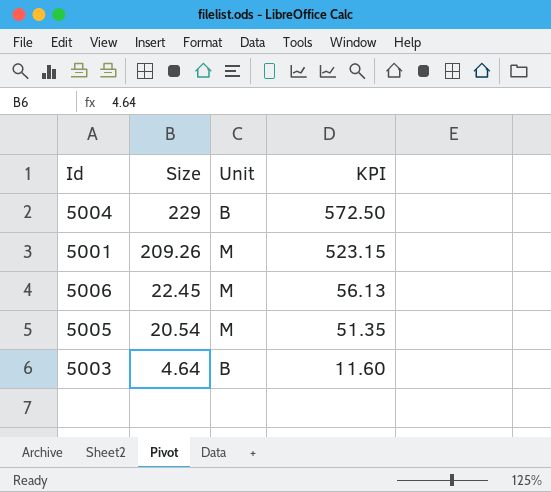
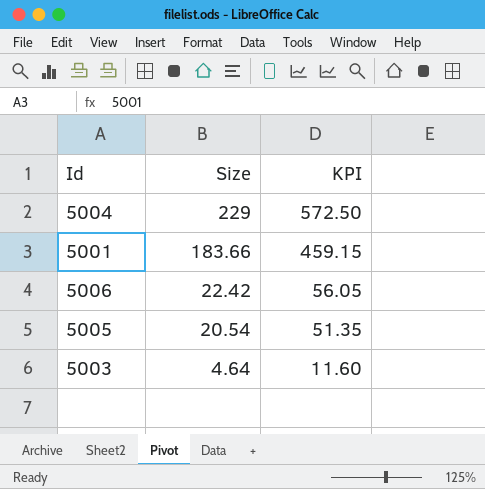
column Unit | position: 3 -> none
5001 | Size: 209.26 -> 183.66
5001 | KPI: 523.15 -> 459.15
5006 | Size: 22.45 -> 22.42
5006 | KPI: 56.13 -> 56.05

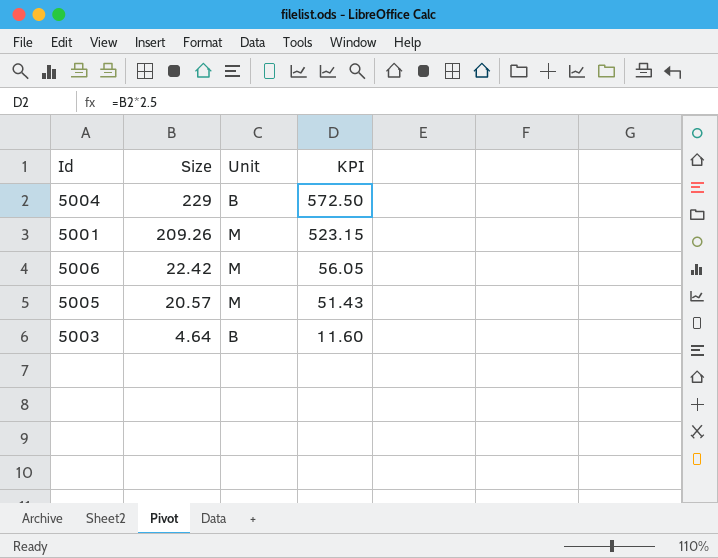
column Unit | position: none -> 3
5001 | Size: 183.66 -> 209.26
5001 | KPI: 459.15 -> 523.15
5005 | Size: 20.54 -> 20.57
5005 | KPI: 51.35 -> 51.43

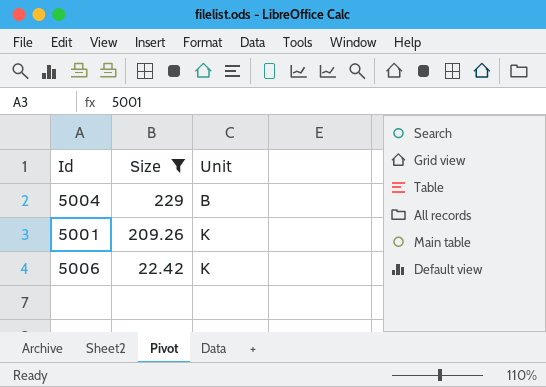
filter: none -> Size >= 22.42
column KPI | formula: [Size] * 2.5 -> none
5001 | Unit: M -> K
5006 | Unit: M -> K

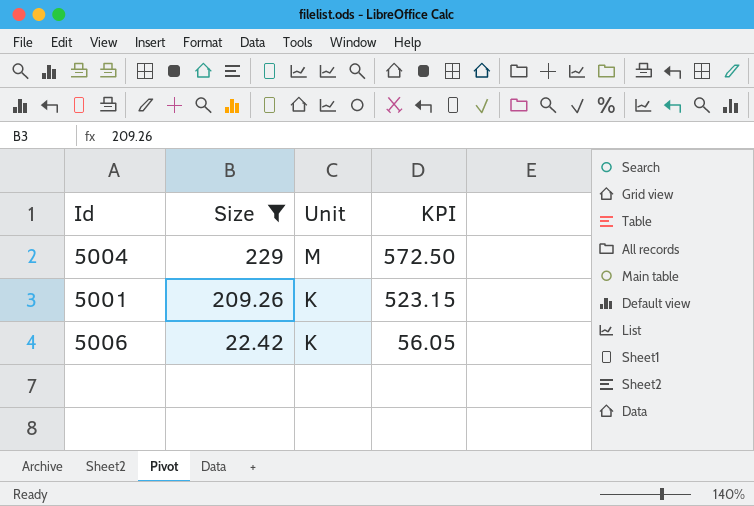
column KPI | formula: none -> [Size] * 2.5
5004 | Unit: B -> M

